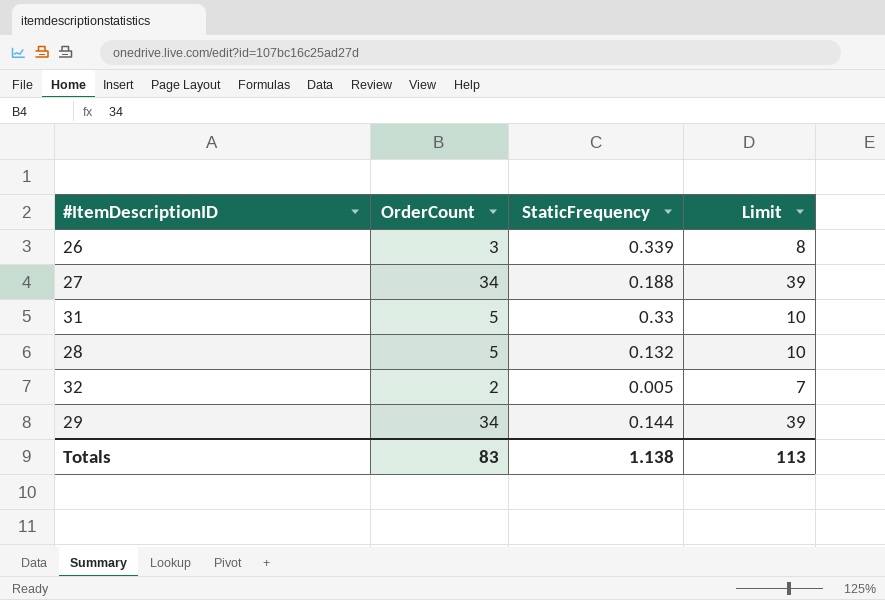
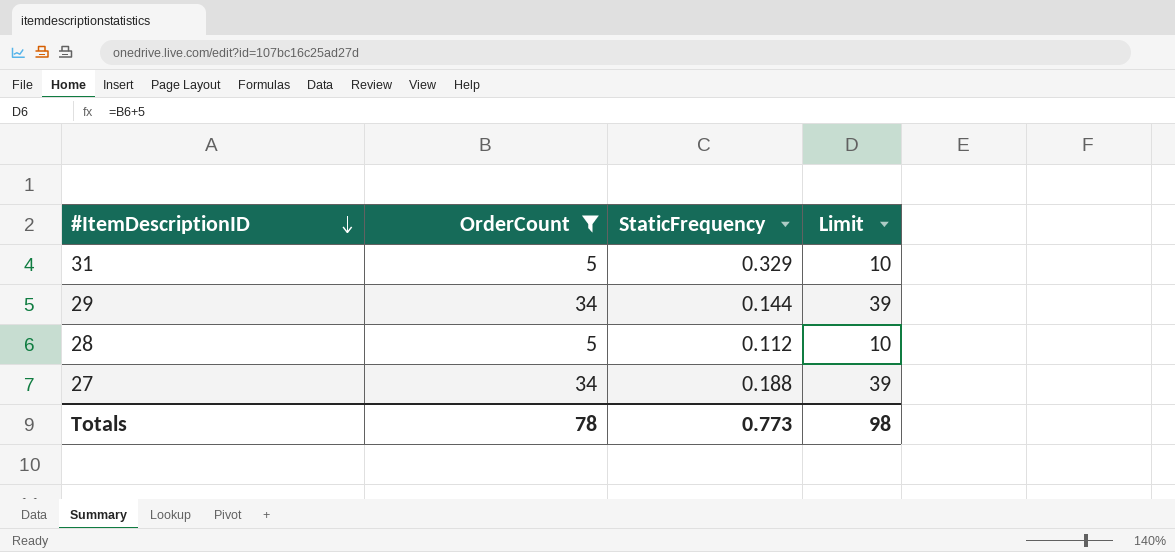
filter: none -> OrderCount >= 5
row order: none -> #ItemDescriptionID descending
31 | StaticFrequency: 0.33 -> 0.329
28 | StaticFrequency: 0.132 -> 0.112
Totals | OrderCount: 83 -> 78
Totals | StaticFrequency: 1.138 -> 0.773
Totals | Limit: 113 -> 98

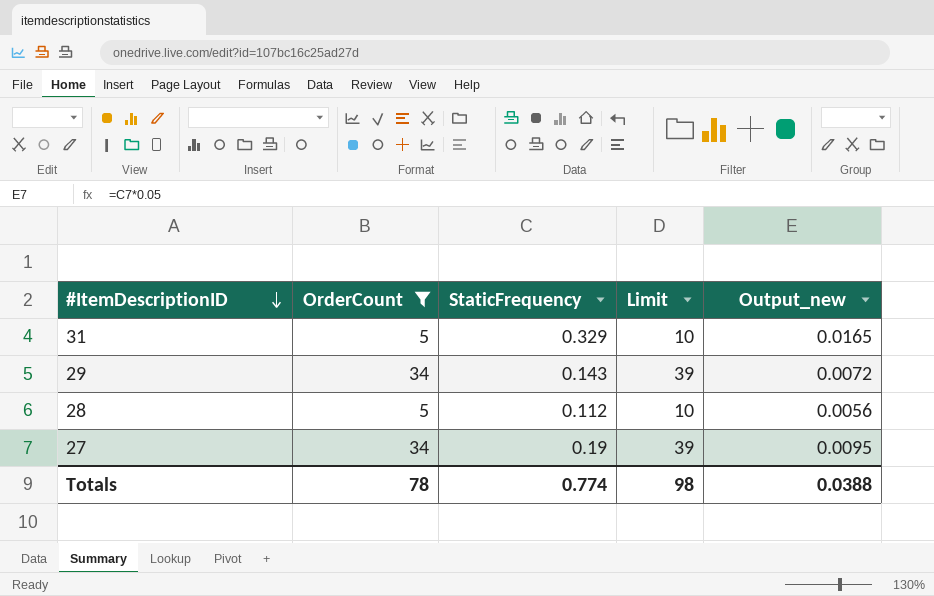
column Output_new | formula: none -> [StaticFrequency] * 0.05
29 | StaticFrequency: 0.144 -> 0.143
27 | StaticFrequency: 0.188 -> 0.19
Totals | StaticFrequency: 0.773 -> 0.774

